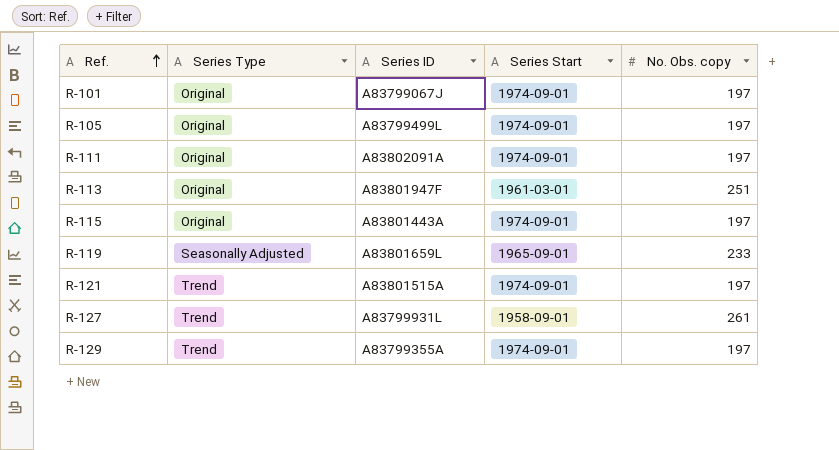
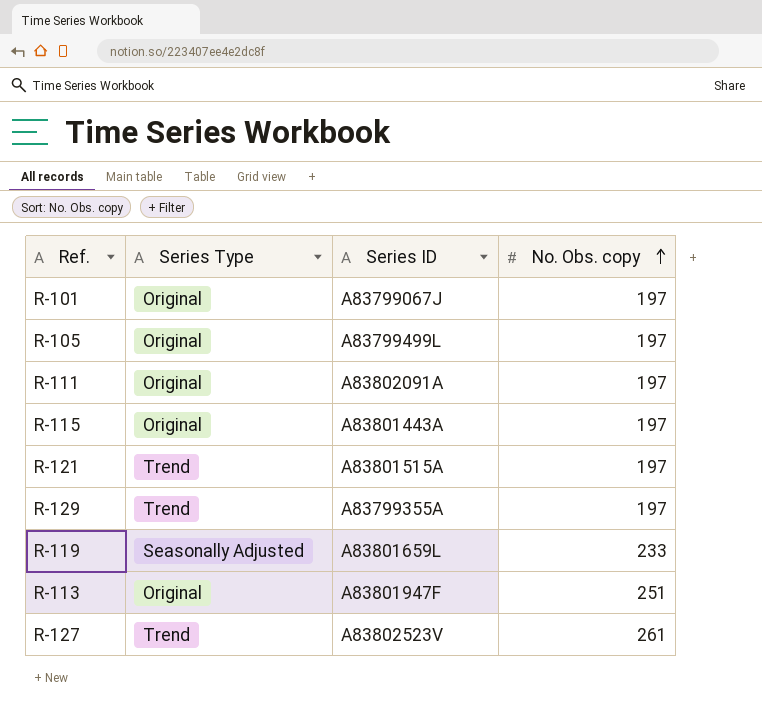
row order: Ref. ascending -> No. Obs. copy ascending
column Series Start | position: 4 -> none
R-127 | Series ID: A83799931L -> A83802523V

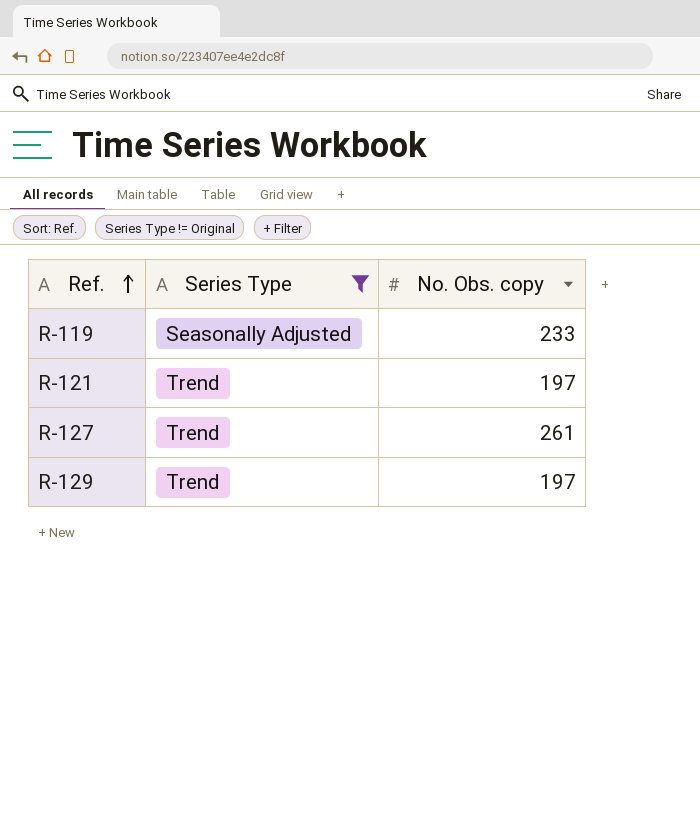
filter: none -> Series Type != Original
row order: No. Obs. copy ascending -> Ref. ascending
column Series ID | position: 3 -> none

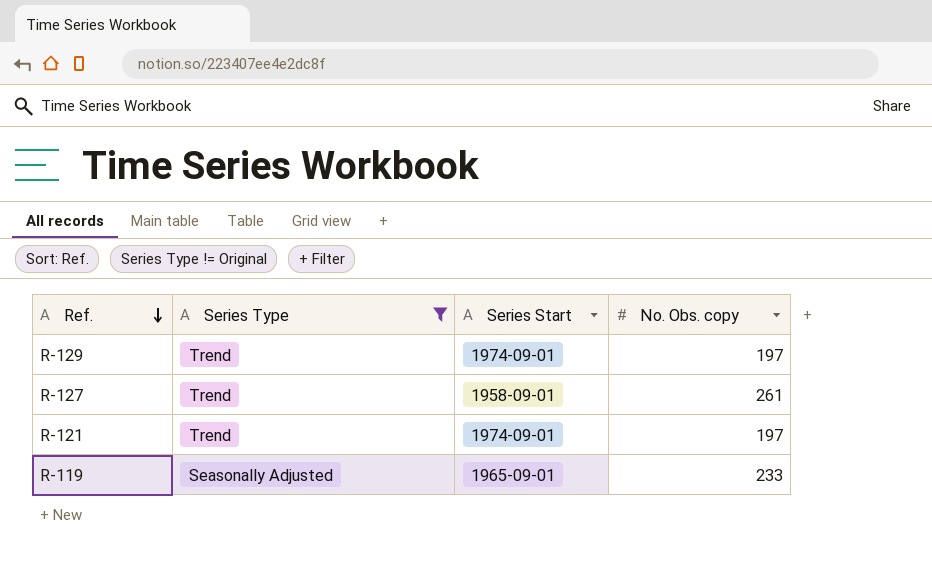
row order: Ref. ascending -> Ref. descending
column Series Start | position: none -> 3

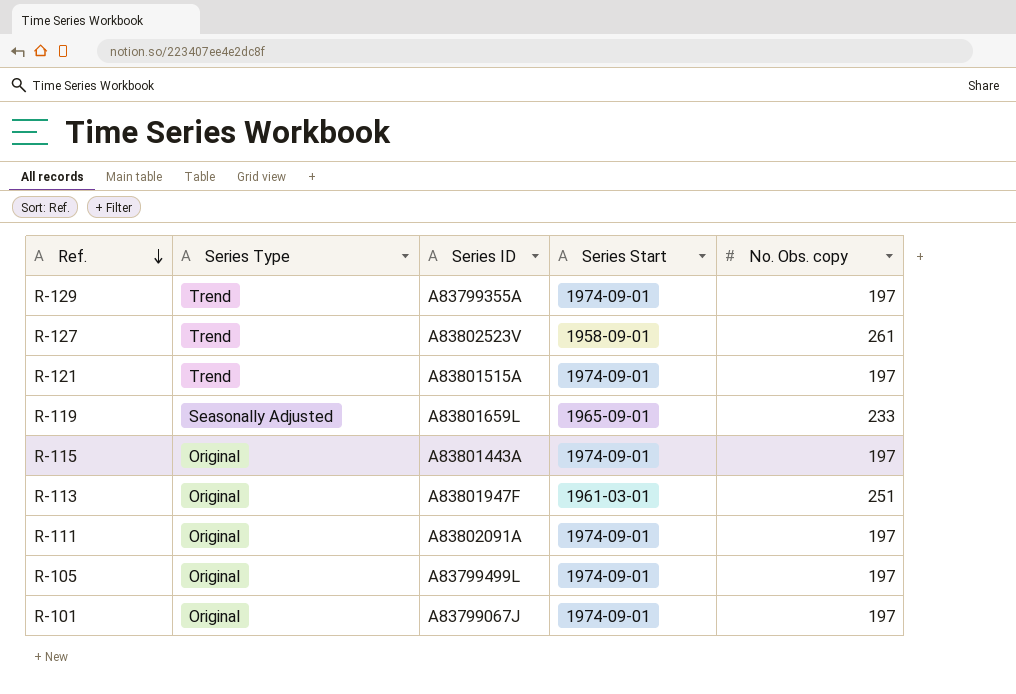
filter: Series Type != Original -> none
column Series ID | position: none -> 3

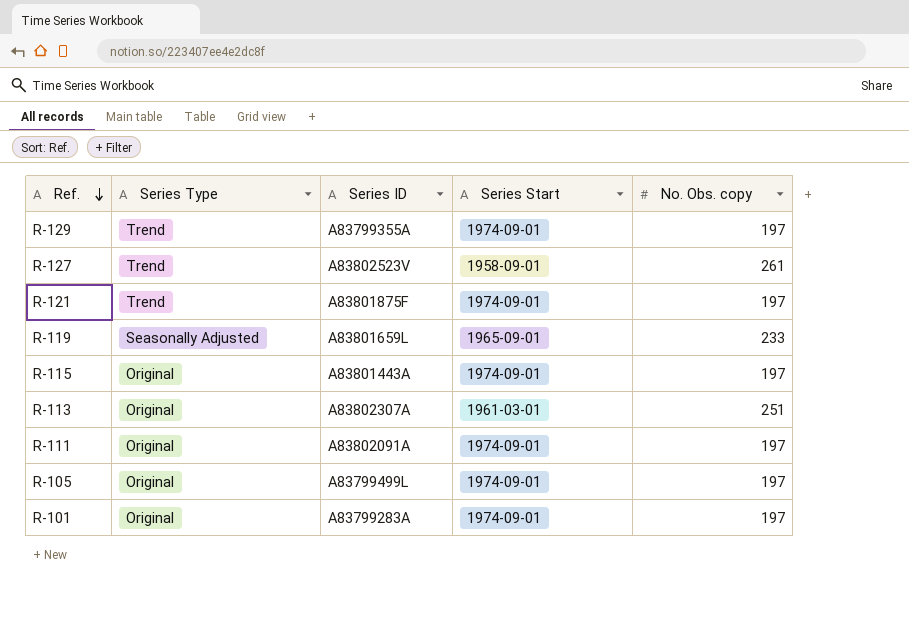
R-121 | Series ID: A83801515A -> A83801875F
R-113 | Series ID: A83801947F -> A83802307A
R-101 | Series ID: A83799067J -> A83799283A

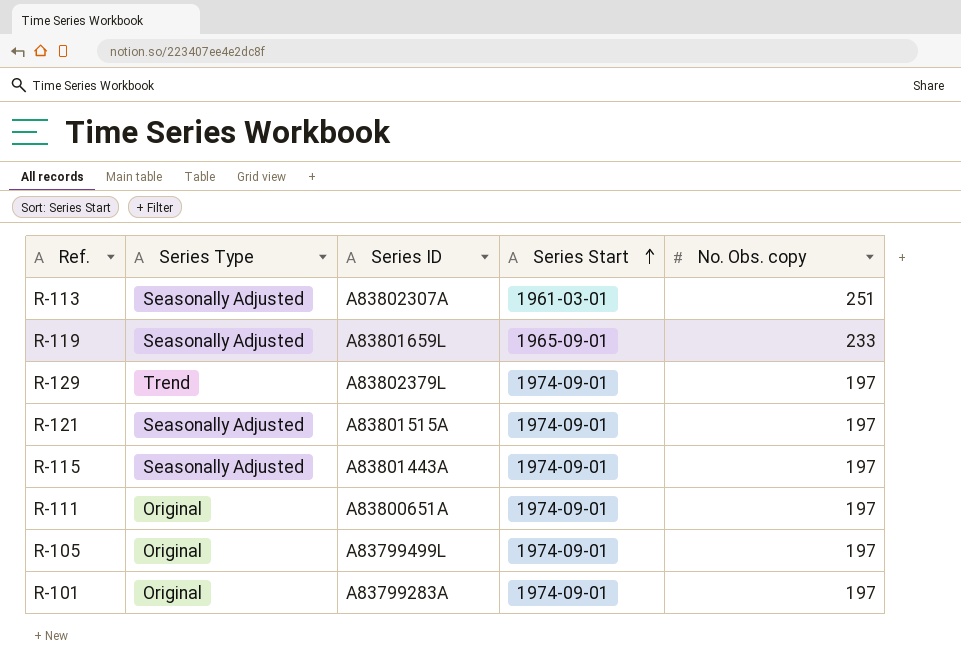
row order: Ref. descending -> Series Start ascending
row R-127: Trend | A83802523V | 1958-09-01 | 261 -> none
R-113 | Series Type: Original -> Seasonally Adjusted
R-129 | Series ID: A83799355A -> A83802379L
R-121 | Series Type: Trend -> Seasonally Adjusted
R-121 | Series ID: A83801875F -> A83801515A
R-115 | Series Type: Original -> Seasonally Adjusted
R-111 | Series ID: A83802091A -> A83800651A

